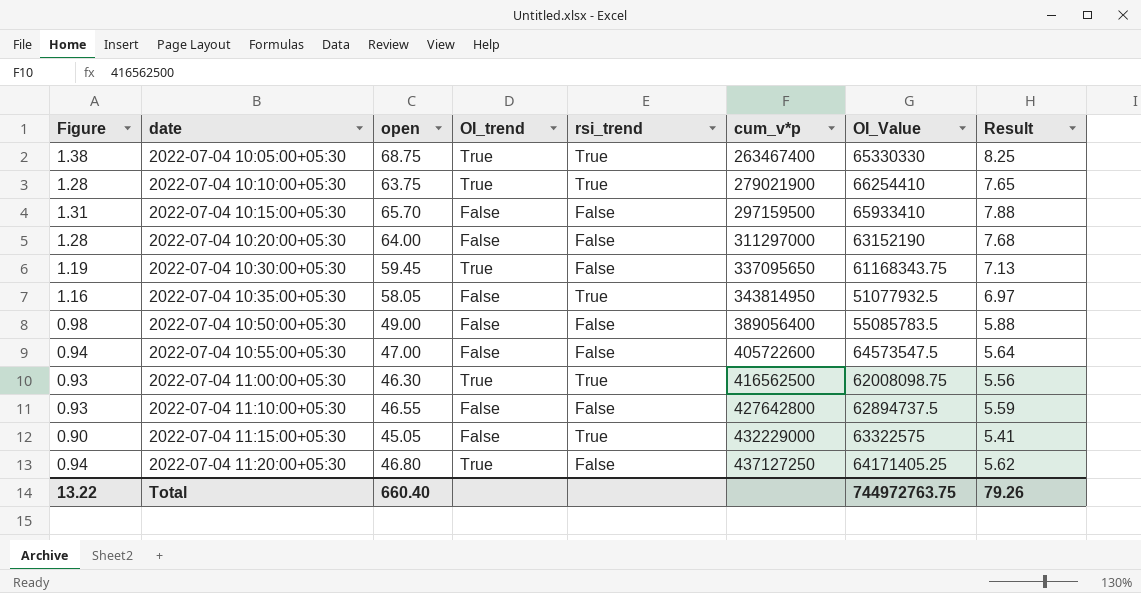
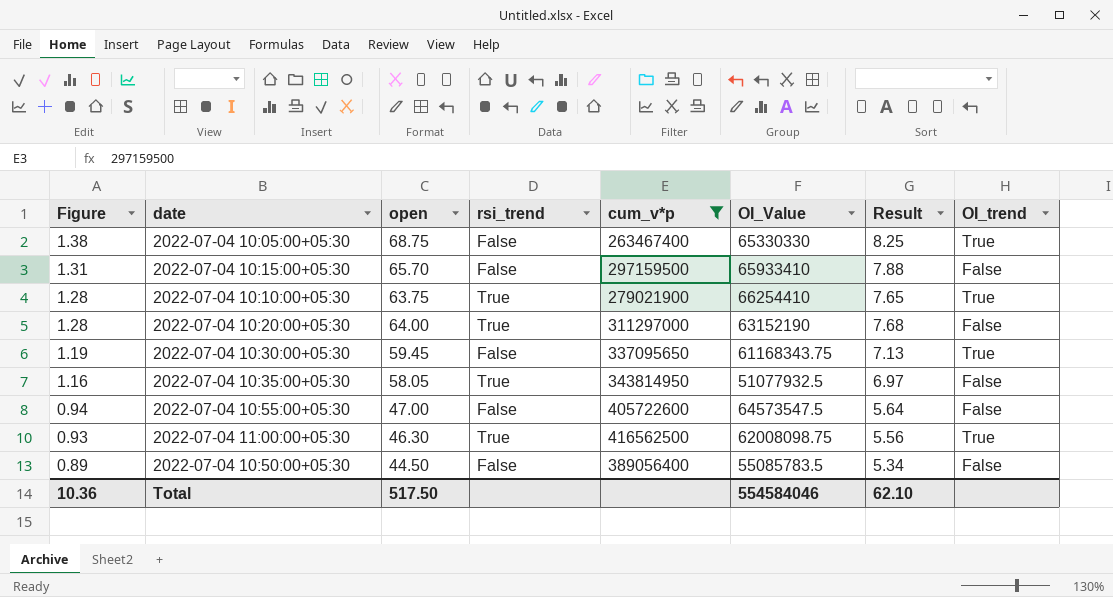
filter: none -> cum_v*p <= 416562500
row order: date ascending -> Figure descending
column OI_trend | position: 4 -> 8
2022-07-04 10:05:00+05:30 | rsi_trend: True -> False
2022-07-04 10:20:00+05:30 | rsi_trend: False -> True
2022-07-04 10:50:00+05:30 | Figure: 0.98 -> 0.89
2022-07-04 10:50:00+05:30 | open: 49.00 -> 44.50
2022-07-04 10:50:00+05:30 | Result: 5.88 -> 5.34
Total | Figure: 13.22 -> 10.36
Total | open: 660.40 -> 517.50
Total | OI_Value: 744972763.75 -> 554584046
Total | Result: 79.26 -> 62.10

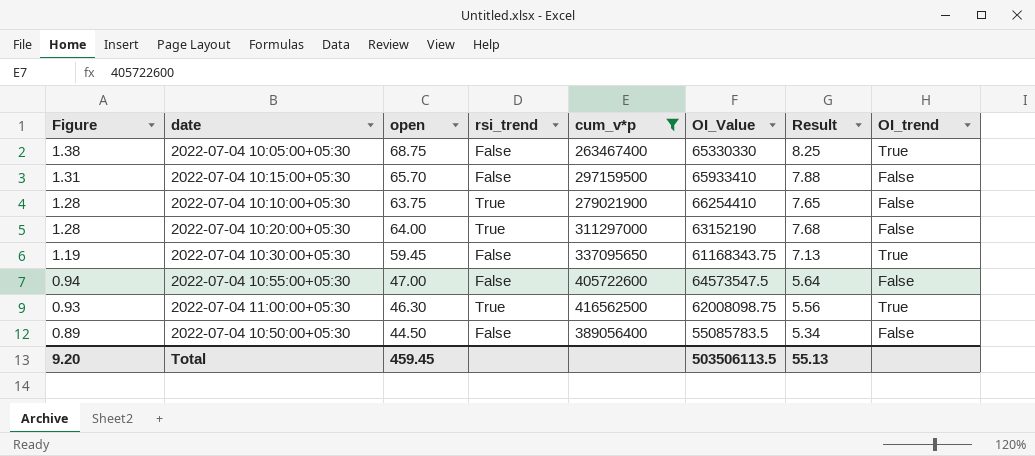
row 2022-07-04 10:35:00+05:30: 1.16 | 58.05 | True | 343814950 | 51077932.5 | 6.97 | False -> none
2022-07-04 10:10:00+05:30 | OI_trend: True -> False
Total | Figure: 10.36 -> 9.20
Total | open: 517.50 -> 459.45
Total | OI_Value: 554584046 -> 503506113.5
Total | Result: 62.10 -> 55.13

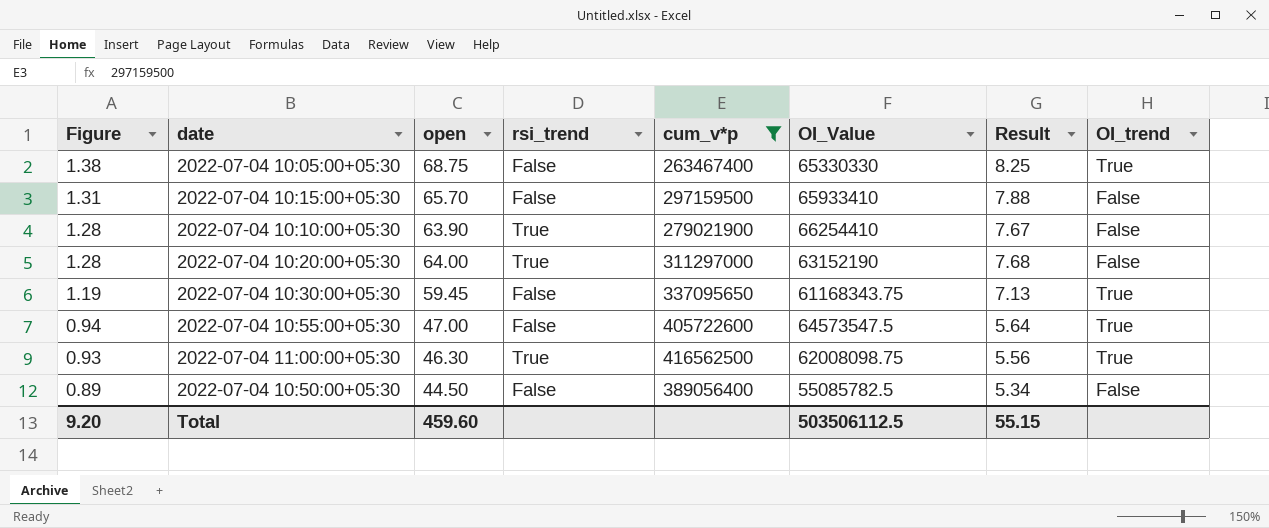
2022-07-04 10:10:00+05:30 | open: 63.75 -> 63.90
2022-07-04 10:10:00+05:30 | Result: 7.65 -> 7.67
2022-07-04 10:55:00+05:30 | OI_trend: False -> True
2022-07-04 10:50:00+05:30 | OI_Value: 55085783.5 -> 55085782.5
Total | open: 459.45 -> 459.60
Total | OI_Value: 503506113.5 -> 503506112.5
Total | Result: 55.13 -> 55.15

